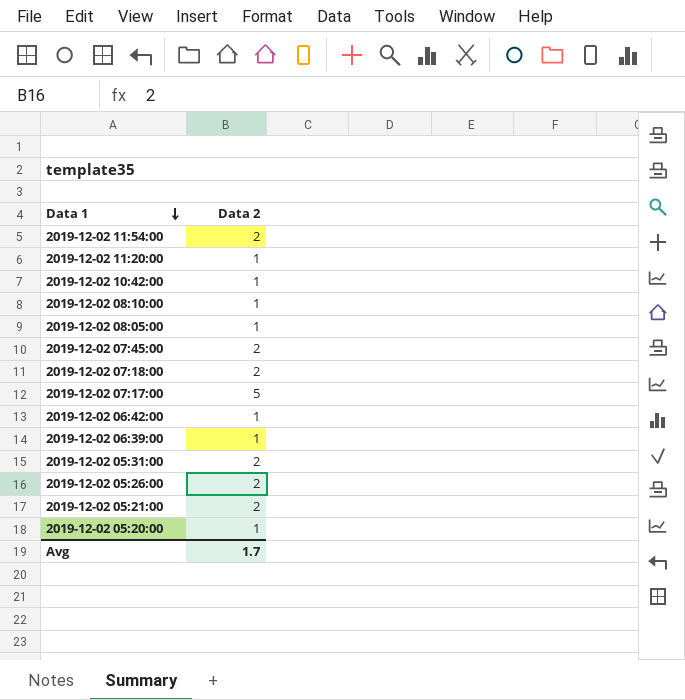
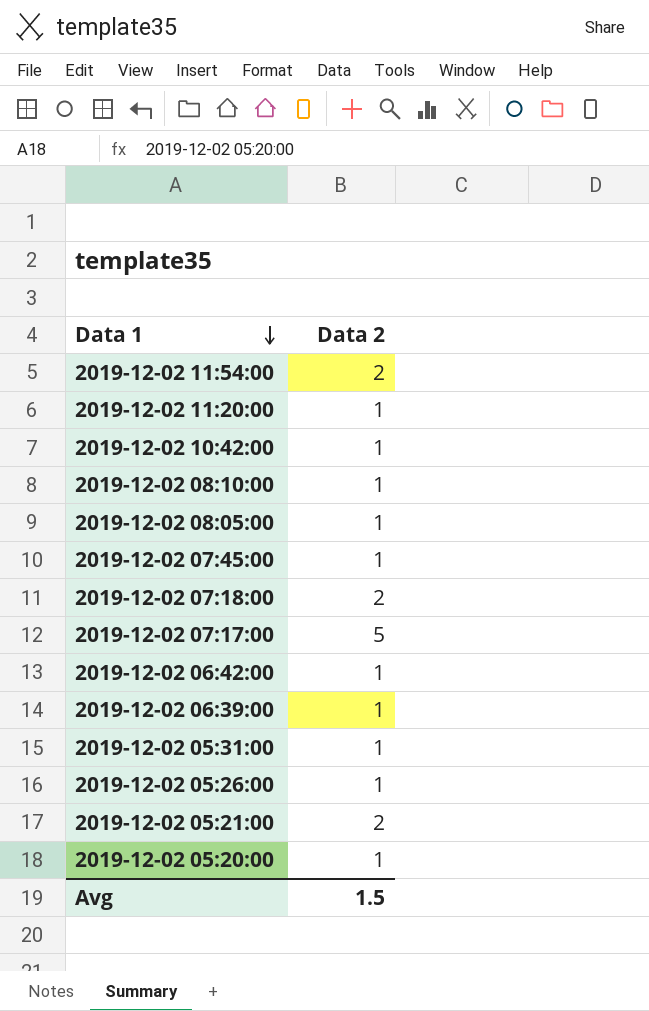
2019-12-02 07:45:00 | Data 2: 2 -> 1
2019-12-02 05:31:00 | Data 2: 2 -> 1
2019-12-02 05:26:00 | Data 2: 2 -> 1
Avg | Data 2: 1.7 -> 1.5

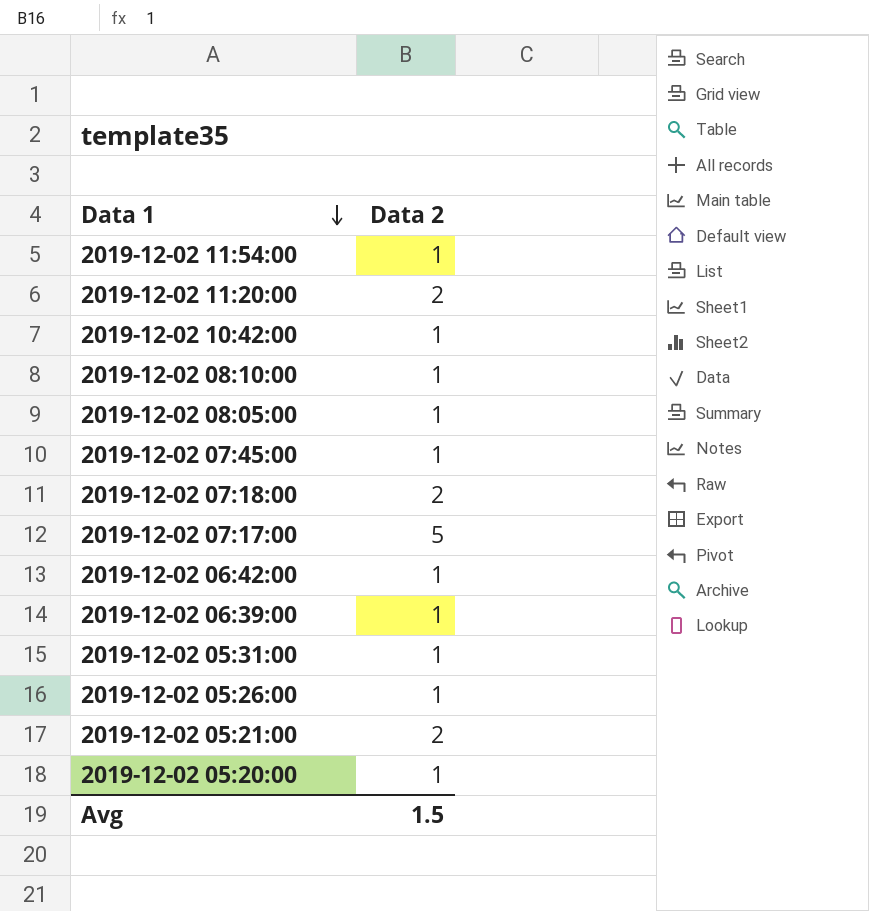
2019-12-02 11:54:00 | Data 2: 2 -> 1
2019-12-02 11:20:00 | Data 2: 1 -> 2

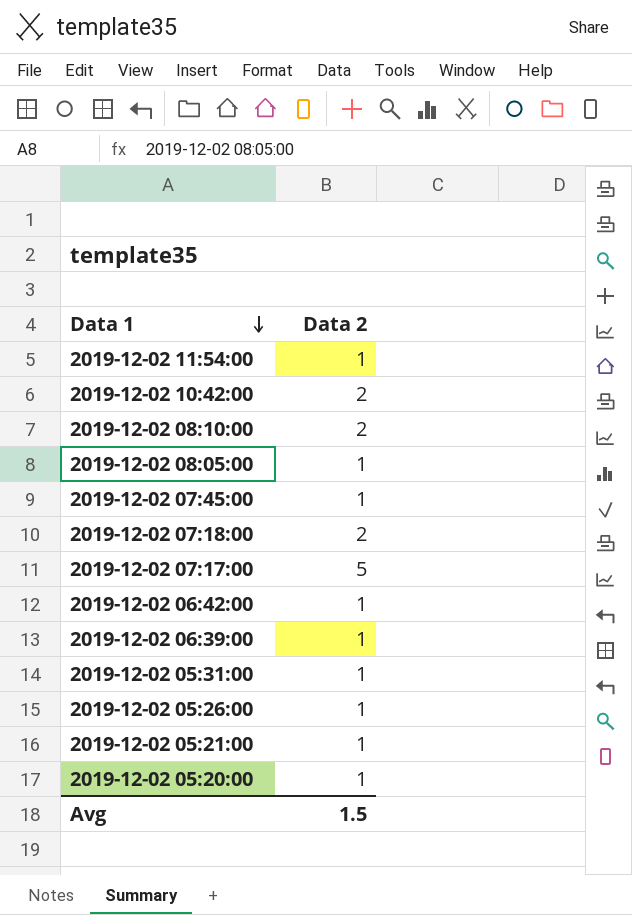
row 2019-12-02 11:20:00: 2 -> none
2019-12-02 10:42:00 | Data 2: 1 -> 2
2019-12-02 08:10:00 | Data 2: 1 -> 2
2019-12-02 05:21:00 | Data 2: 2 -> 1

